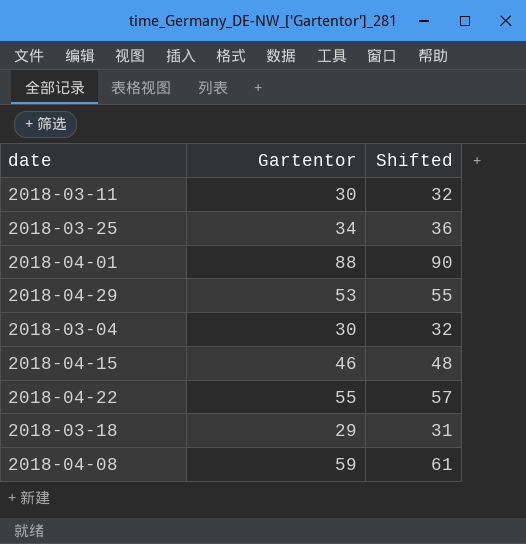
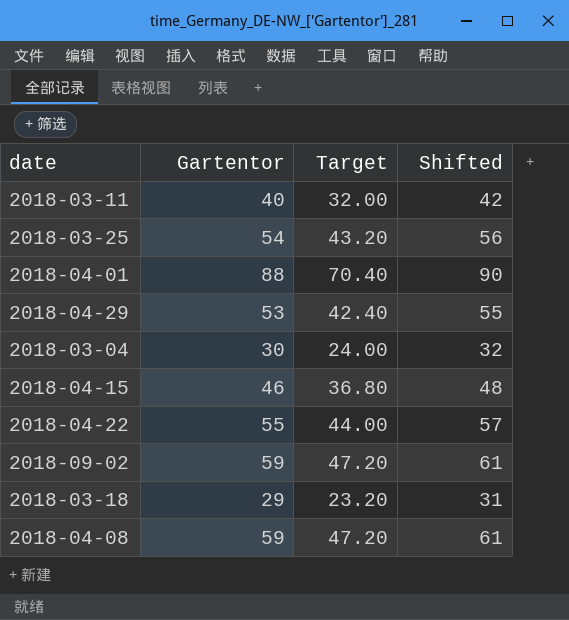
column Target | formula: none -> [Gartentor] * 0.8
2018-03-11 | Gartentor: 30 -> 40
2018-03-11 | Shifted: 32 -> 42
2018-03-25 | Gartentor: 34 -> 54
2018-03-25 | Shifted: 36 -> 56
row 2018-09-02: none -> 59 | 47.20 | 61

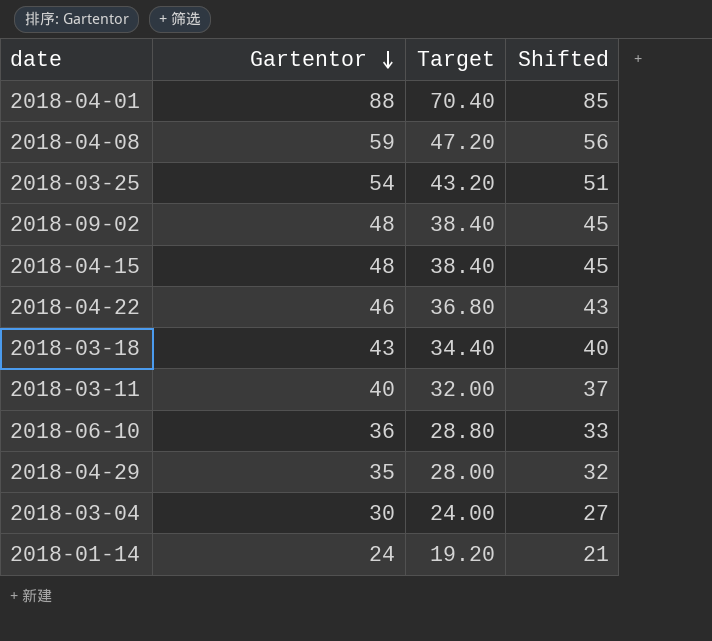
row order: none -> Gartentor descending
column Shifted | formula: [Gartentor] + 2 -> [Gartentor] - 3
2018-09-02 | Gartentor: 59 -> 48
2018-09-02 | Target: 47.20 -> 38.40
2018-04-15 | Gartentor: 46 -> 48
2018-04-15 | Target: 36.80 -> 38.40
2018-04-22 | Gartentor: 55 -> 46
2018-04-22 | Target: 44.00 -> 36.80
2018-03-18 | Gartentor: 29 -> 43
2018-03-18 | Target: 23.20 -> 34.40
row 2018-06-10: none -> 36 | 28.80 | 33
2018-04-29 | Gartentor: 53 -> 35
2018-04-29 | Target: 42.40 -> 28.00
row 2018-01-14: none -> 24 | 19.20 | 21

